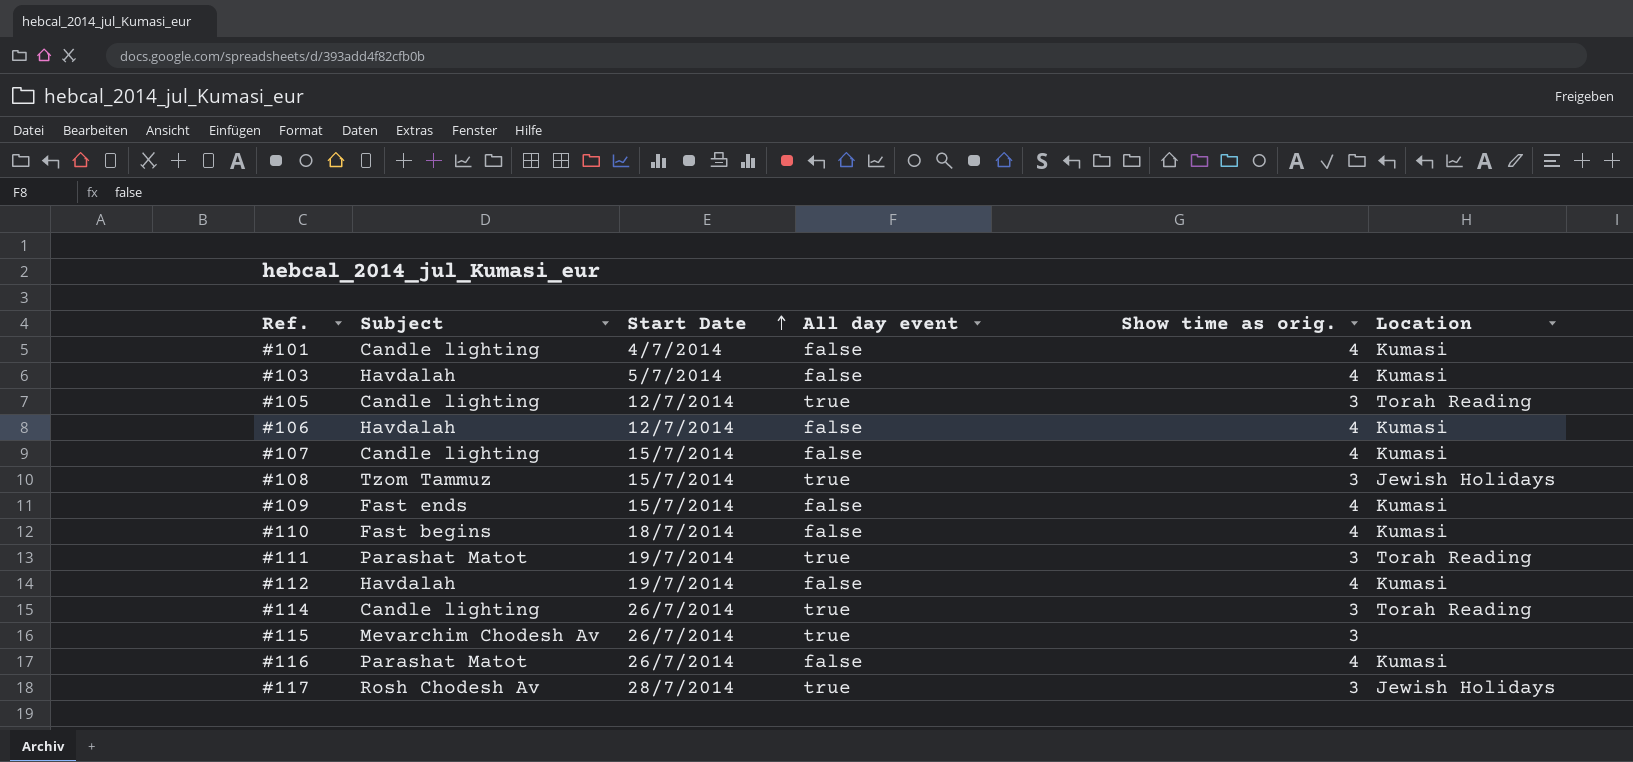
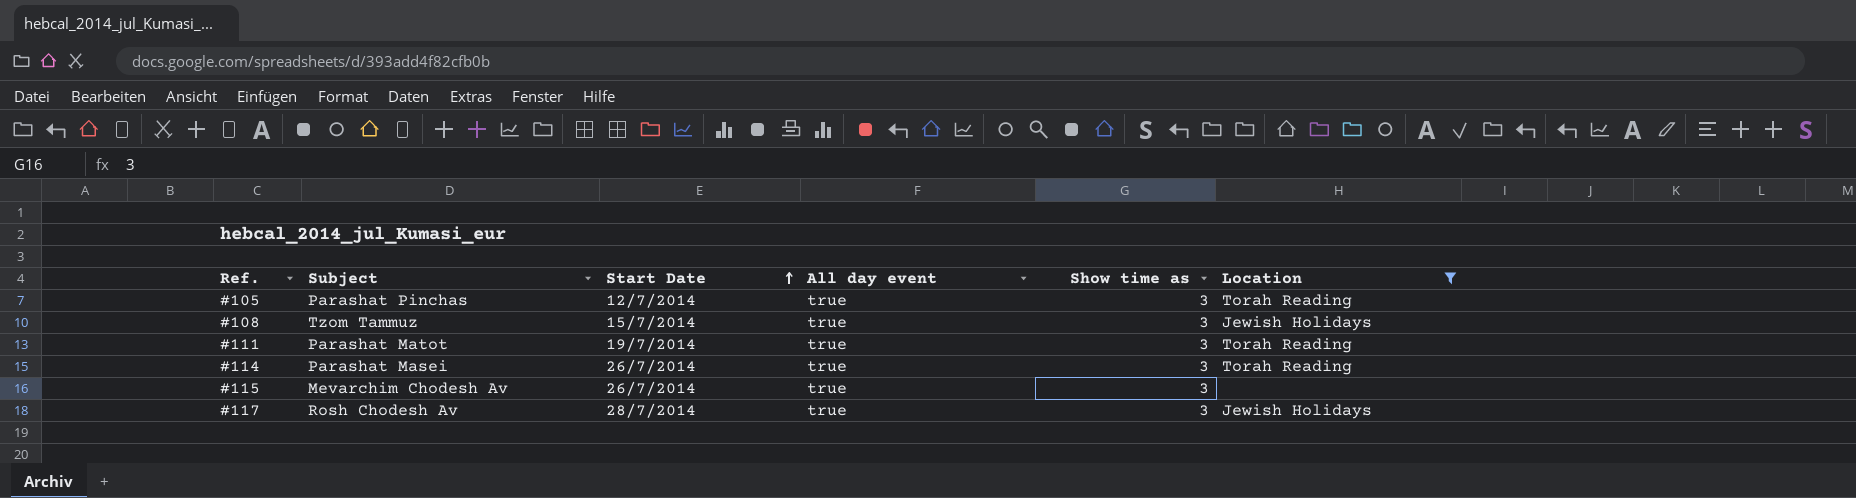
filter: none -> Location != Kumasi
column name: Show time as orig. -> Show time as
#105 | Subject: Candle lighting -> Parashat Pinchas
#114 | Subject: Candle lighting -> Parashat Masei

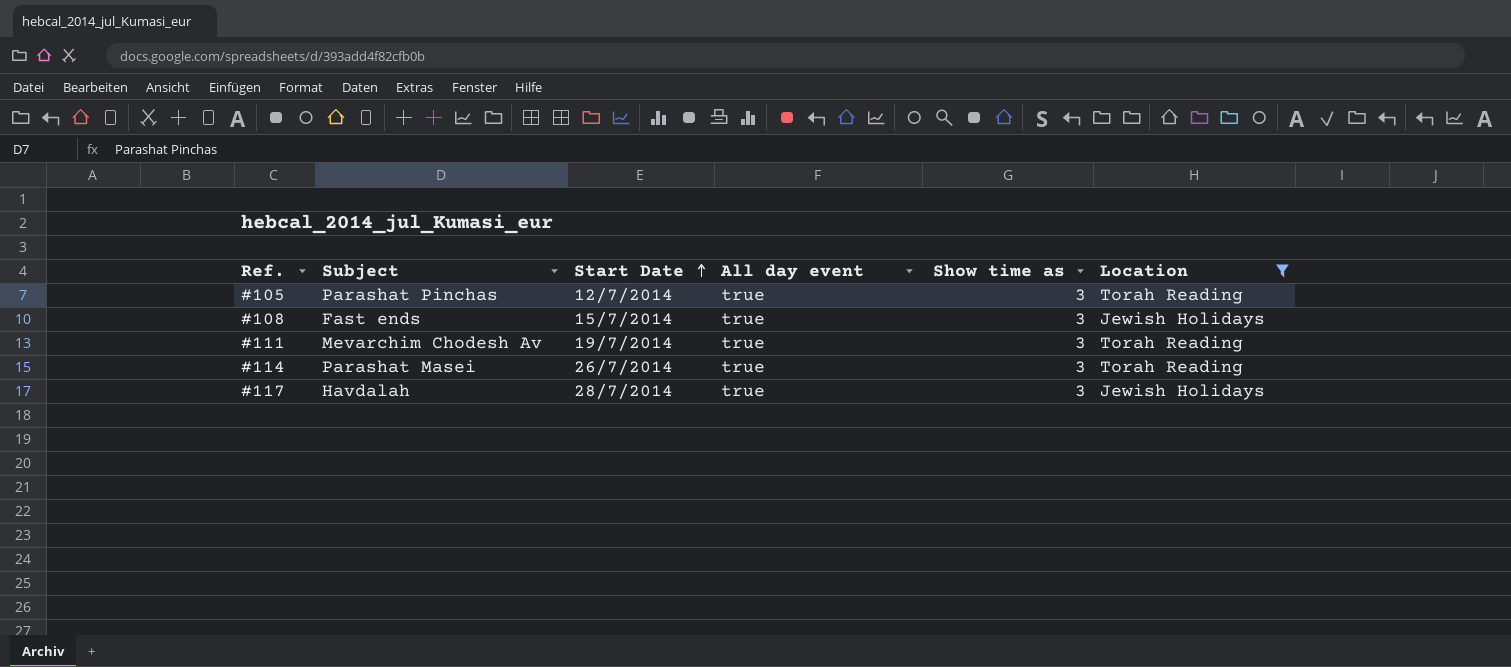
row #115: Mevarchim Chodesh Av | 26/7/2014 | true | 3 | none -> none
#108 | Subject: Tzom Tammuz -> Fast ends
#111 | Subject: Parashat Matot -> Mevarchim Chodesh Av
#117 | Subject: Rosh Chodesh Av -> Havdalah

